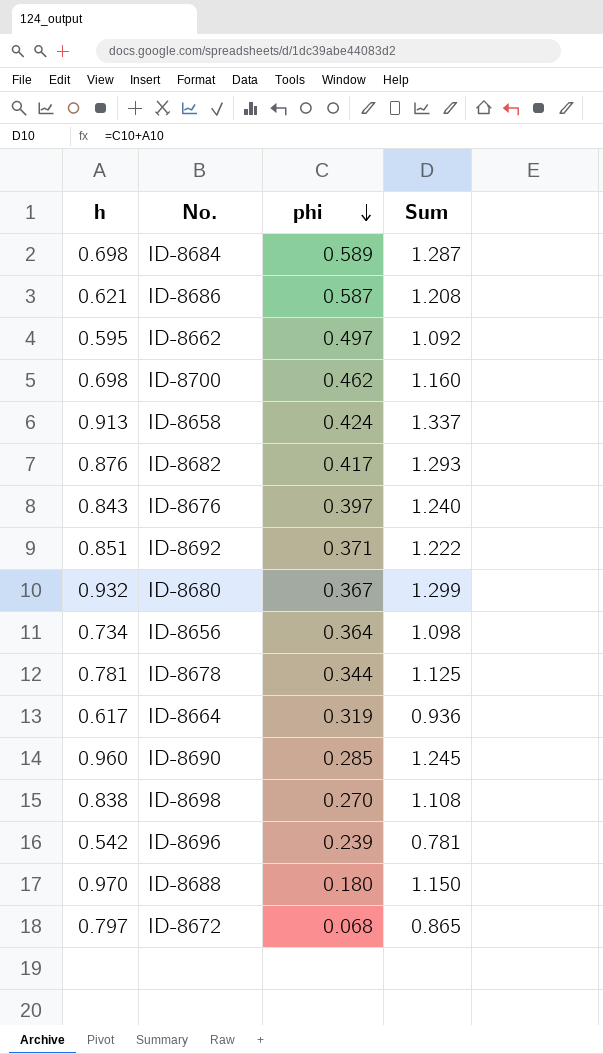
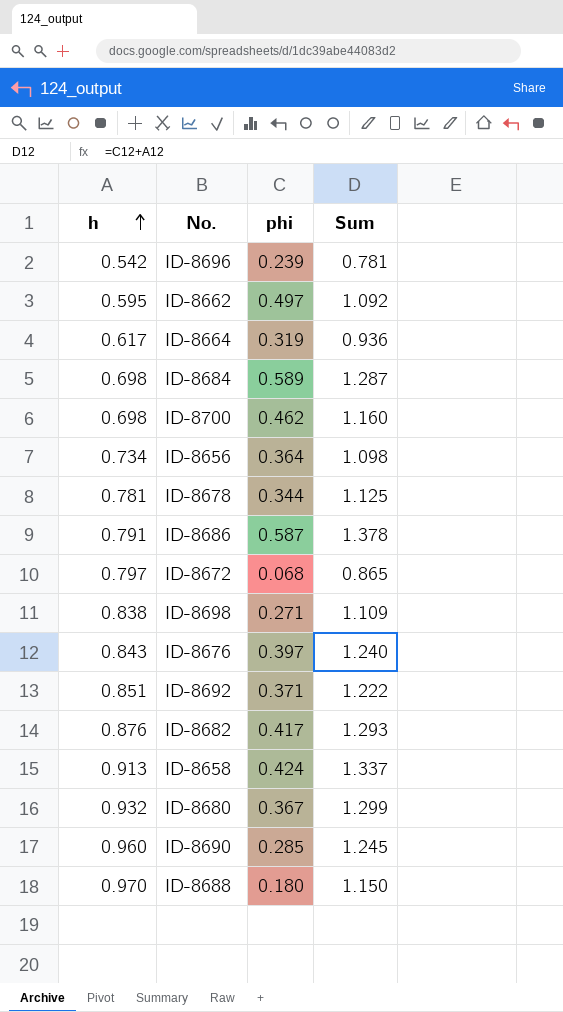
row order: phi descending -> h ascending
ID-8686 | h: 0.621 -> 0.791
ID-8686 | Sum: 1.208 -> 1.378
ID-8698 | phi: 0.270 -> 0.271
ID-8698 | Sum: 1.108 -> 1.109

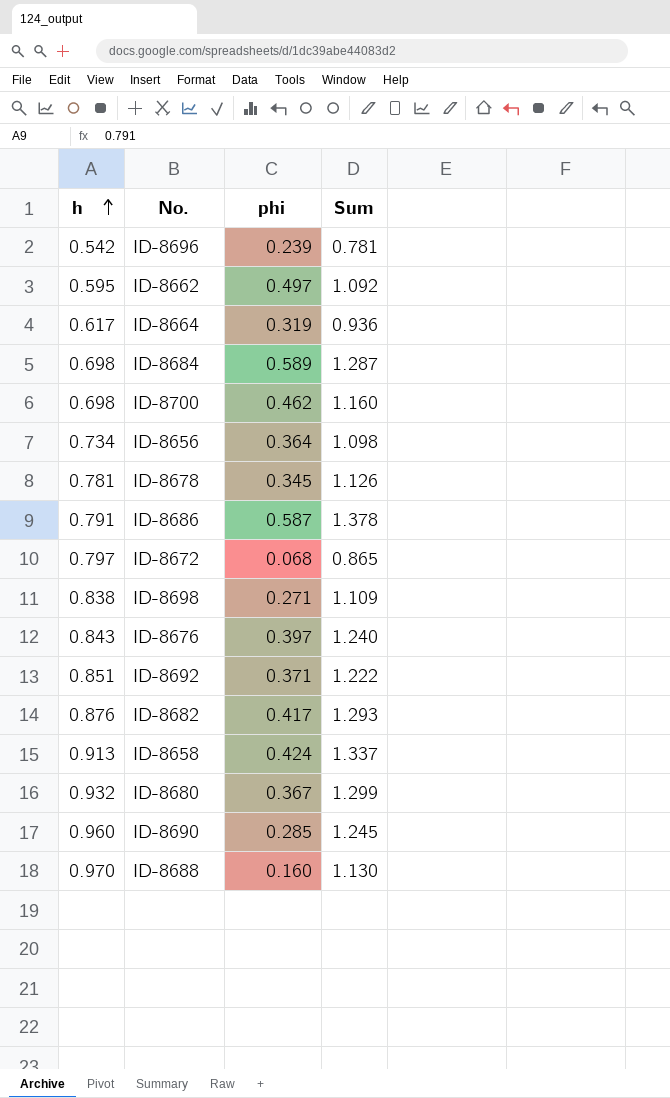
ID-8678 | phi: 0.344 -> 0.345
ID-8678 | Sum: 1.125 -> 1.126
ID-8688 | phi: 0.180 -> 0.160
ID-8688 | Sum: 1.150 -> 1.130

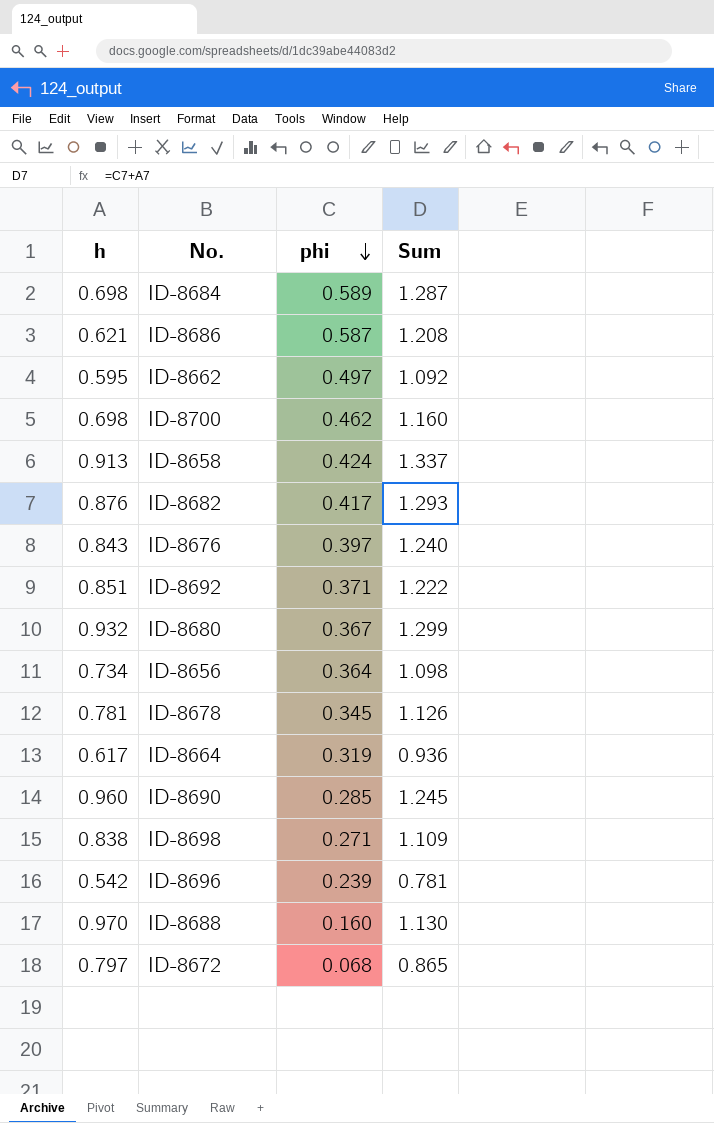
row order: h ascending -> phi descending
ID-8686 | h: 0.791 -> 0.621
ID-8686 | Sum: 1.378 -> 1.208

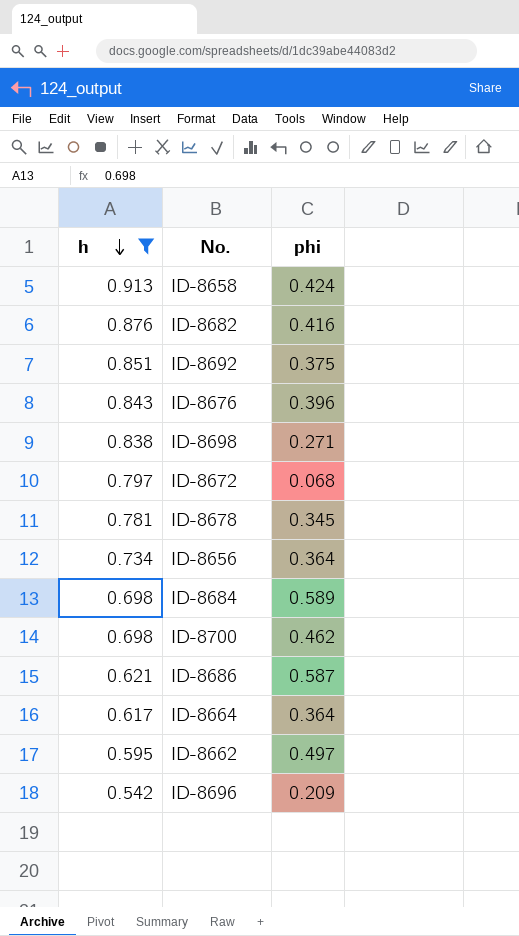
filter: none -> h <= 0.913
row order: phi descending -> h descending
column Sum | formula: [h] + [phi] -> none
ID-8682 | phi: 0.417 -> 0.416
ID-8692 | phi: 0.371 -> 0.375
ID-8676 | phi: 0.397 -> 0.396
ID-8664 | phi: 0.319 -> 0.364
ID-8696 | phi: 0.239 -> 0.209

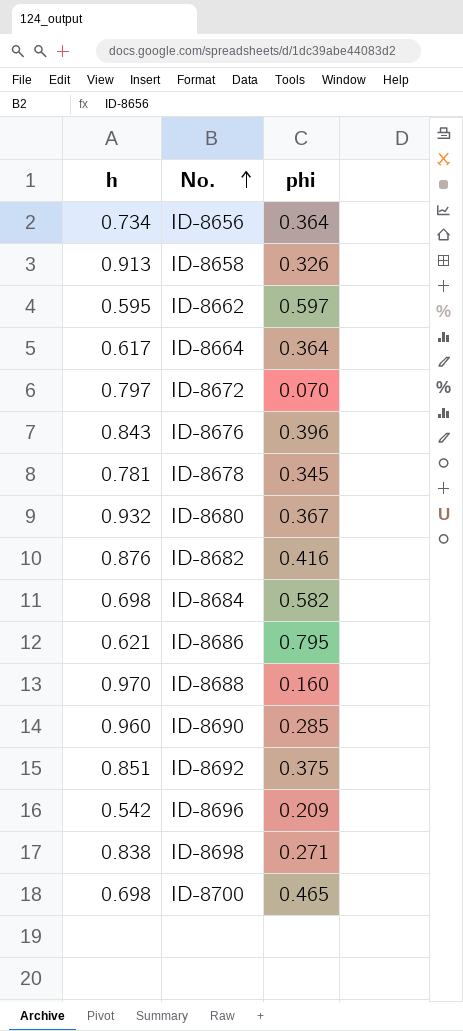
filter: h <= 0.913 -> none
row order: h descending -> No. ascending
ID-8658 | phi: 0.424 -> 0.326
ID-8662 | phi: 0.497 -> 0.597
ID-8672 | phi: 0.068 -> 0.070
ID-8684 | phi: 0.589 -> 0.582
ID-8686 | phi: 0.587 -> 0.795
ID-8700 | phi: 0.462 -> 0.465

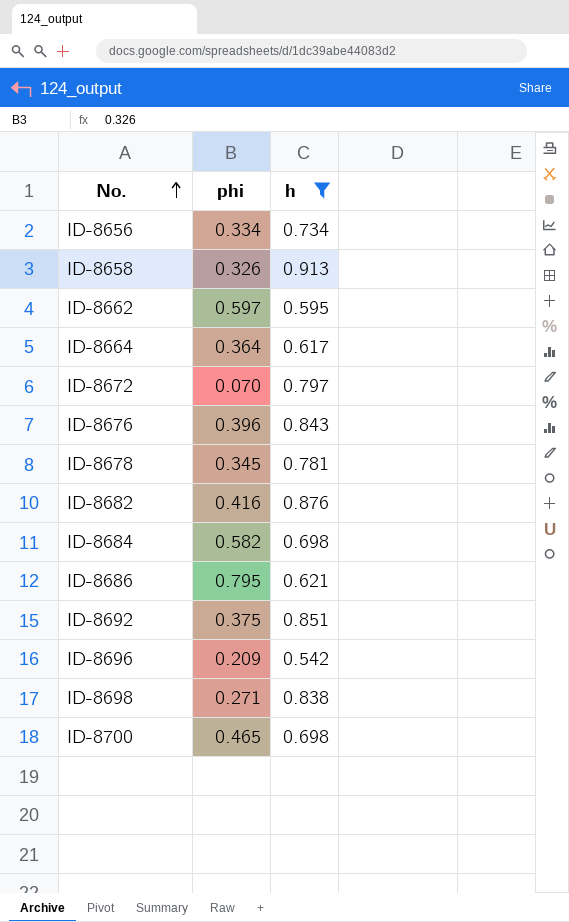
filter: none -> h <= 0.913
column h | position: 1 -> 3
ID-8656 | phi: 0.364 -> 0.334

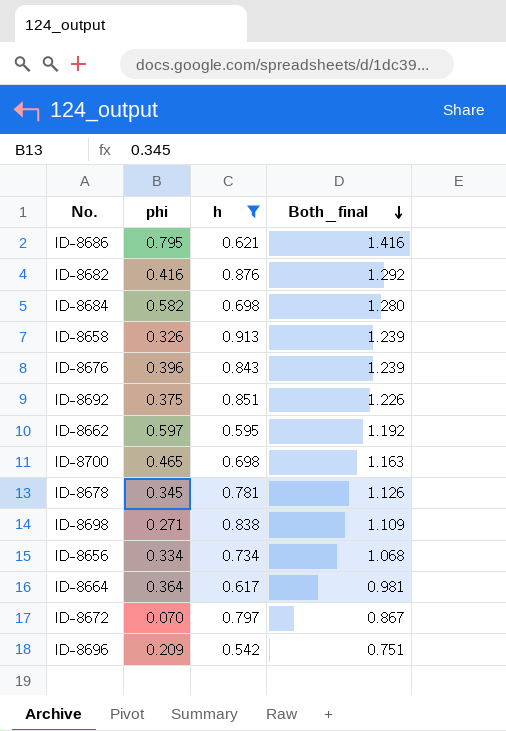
row order: No. ascending -> Both_final descending
column Both_final | formula: none -> [phi] + [h]

